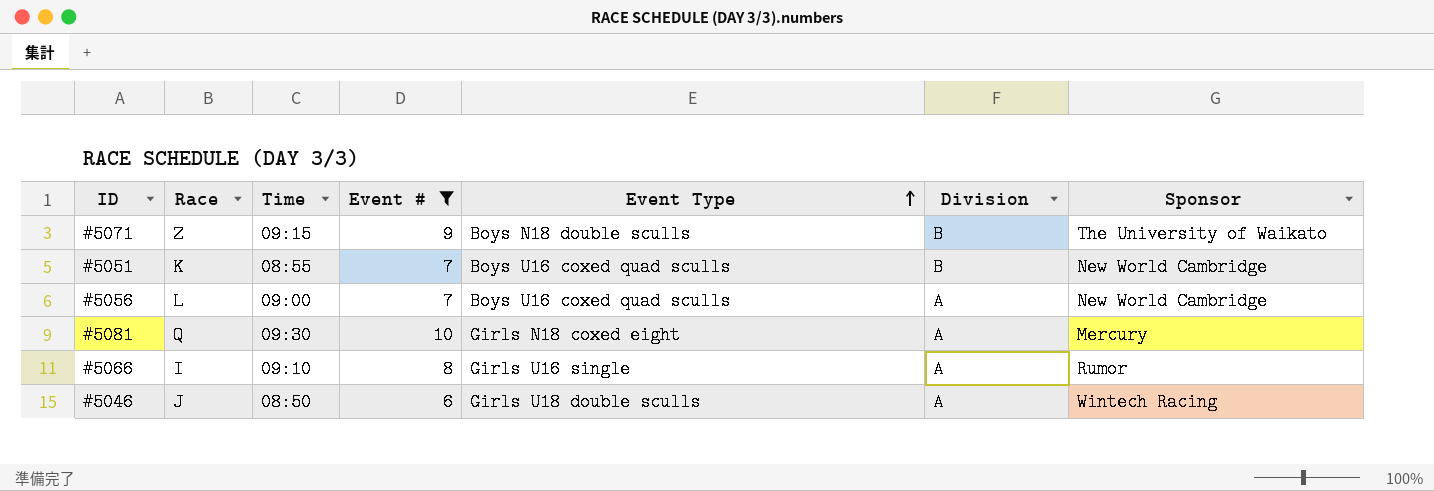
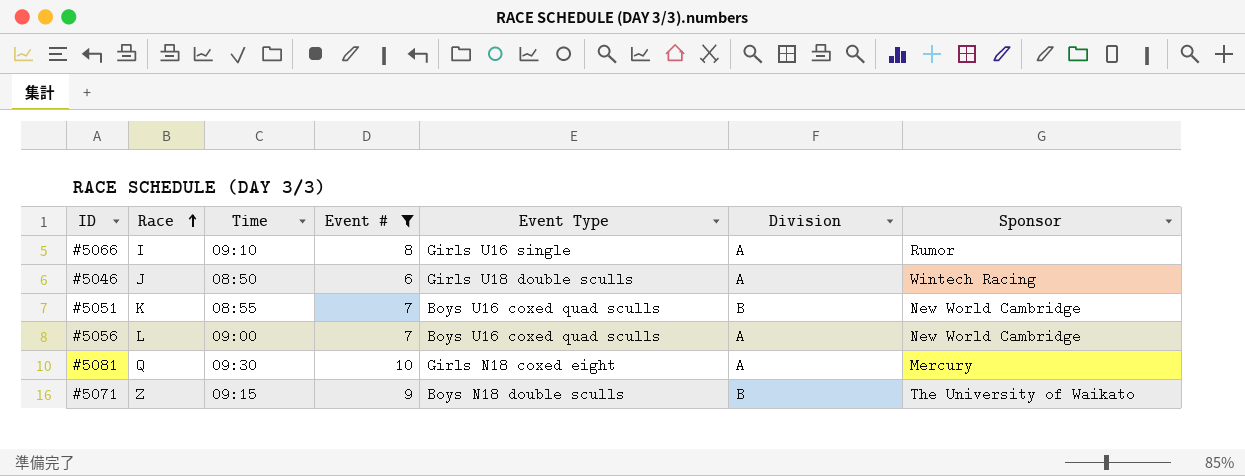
row order: Event Type ascending -> Race ascending

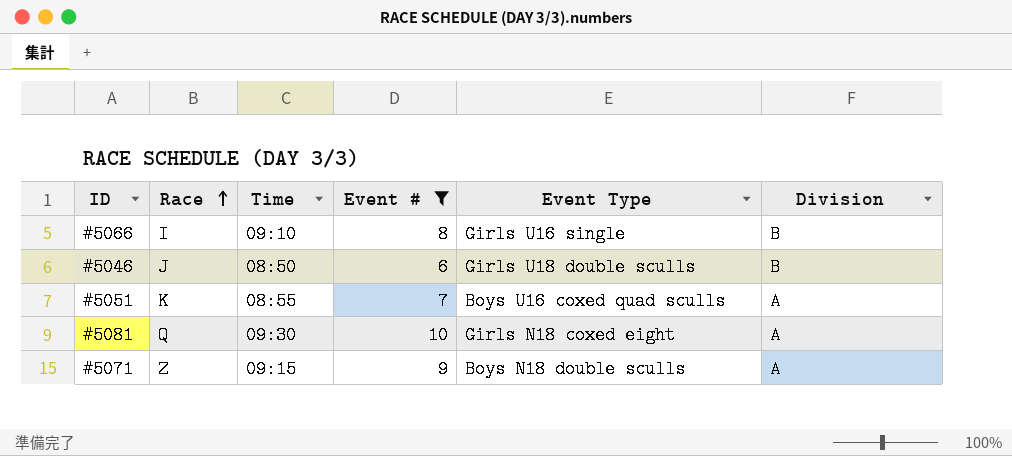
column Sponsor | position: 7 -> none
row #5056: L | 09:00 | 7 | Boys U16 coxed quad sculls | A | New World Cambridge -> none
#5066 | Division: A -> B
#5046 | Division: A -> B
#5051 | Division: B -> A
#5071 | Division: B -> A

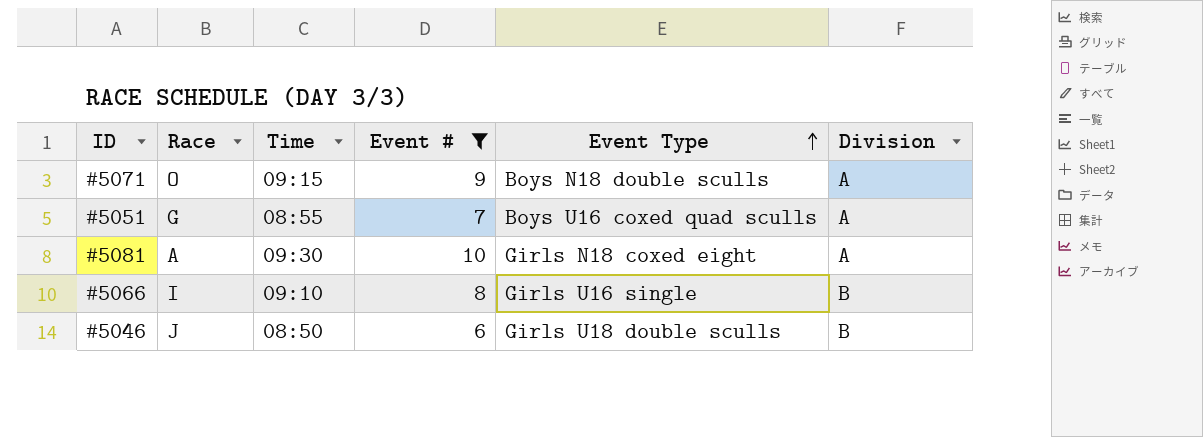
row order: Race ascending -> Event Type ascending
#5071 | Race: Z -> O
#5051 | Race: K -> G
#5081 | Race: Q -> A

